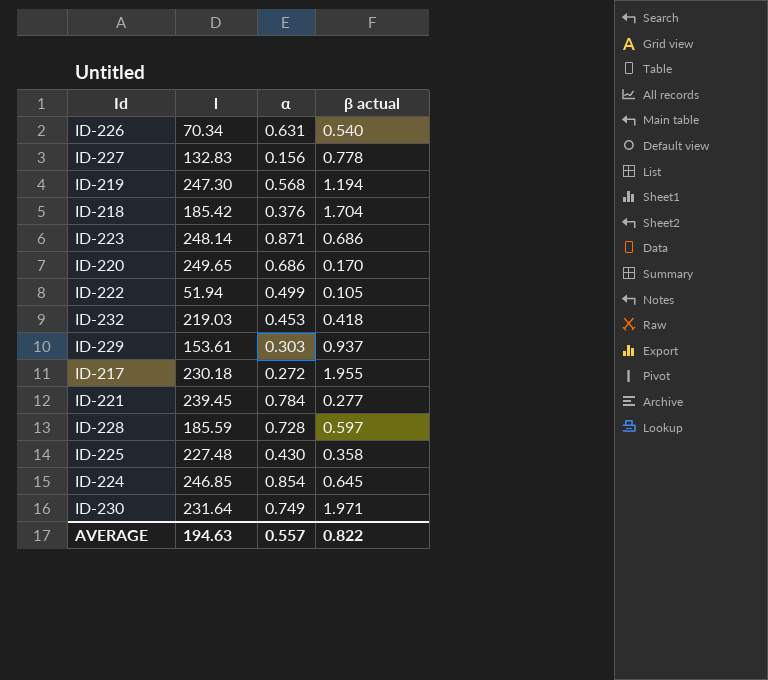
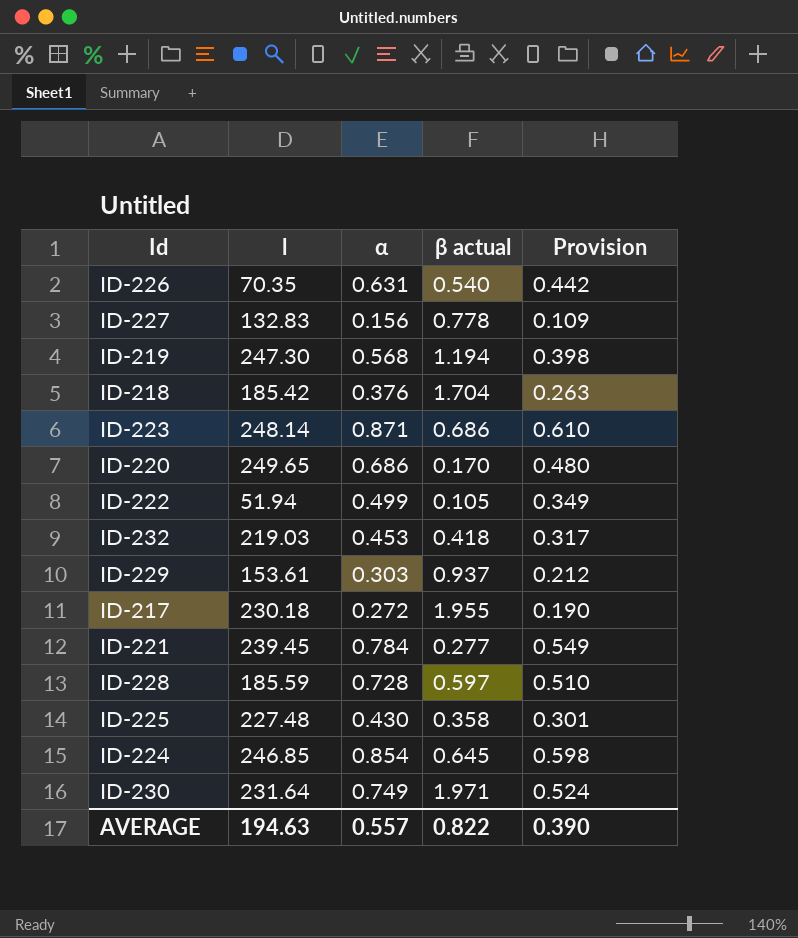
column Provision | formula: none -> [α] * 0.7
ID-226 | l: 70.34 -> 70.35

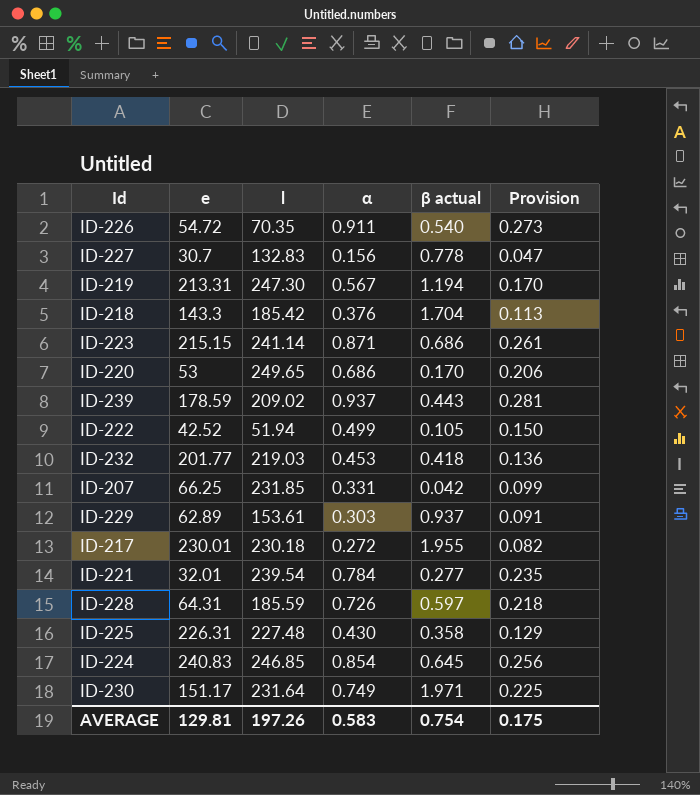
column e | position: none -> 2
column Provision | formula: [α] * 0.7 -> [α] * 0.3
ID-226 | α: 0.631 -> 0.911
ID-219 | α: 0.568 -> 0.567
ID-223 | l: 248.14 -> 241.14
row ID-239: none -> 178.59 | 209.02 | 0.937 | 0.443 | 0.281
row ID-207: none -> 66.25 | 231.85 | 0.331 | 0.042 | 0.099
ID-221 | l: 239.45 -> 239.54
ID-228 | α: 0.728 -> 0.726
AVERAGE | l: 194.63 -> 197.26
AVERAGE | α: 0.557 -> 0.583
AVERAGE | β actual: 0.822 -> 0.754
AVERAGE | Provision: 0.390 -> 0.175

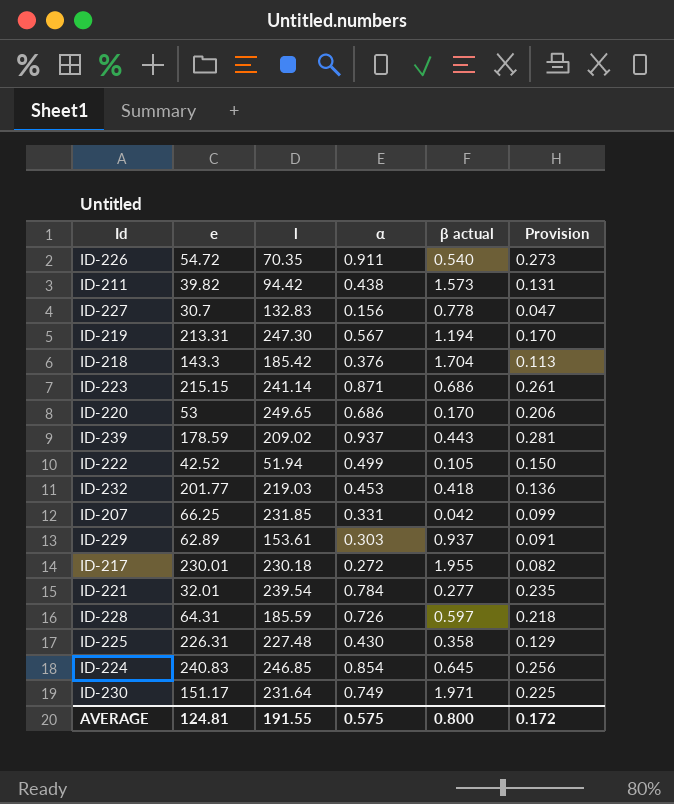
row ID-211: none -> 39.82 | 94.42 | 0.438 | 1.573 | 0.131
AVERAGE | e: 129.81 -> 124.81
AVERAGE | l: 197.26 -> 191.55
AVERAGE | α: 0.583 -> 0.575
AVERAGE | β actual: 0.754 -> 0.800
AVERAGE | Provision: 0.175 -> 0.172

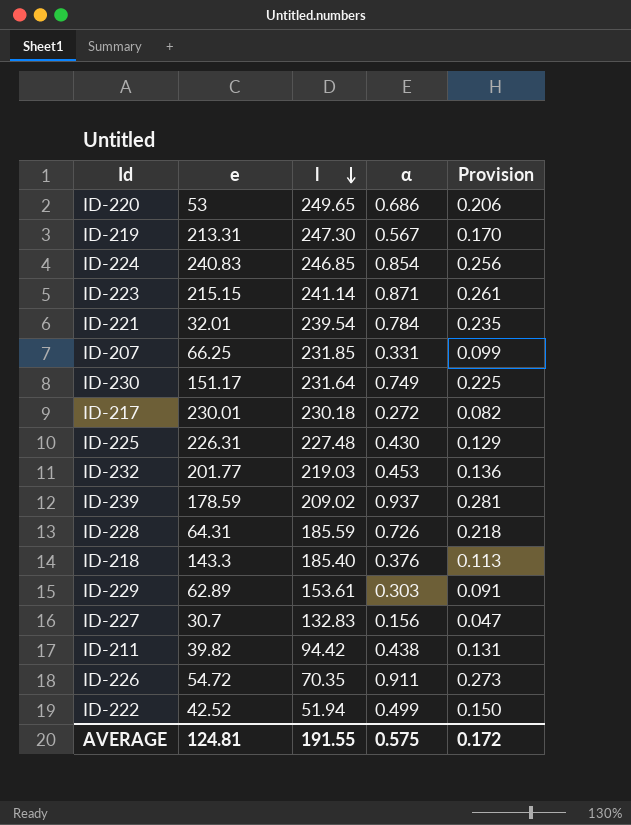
row order: none -> l descending
column β actual | position: 5 -> none
ID-218 | l: 185.42 -> 185.40

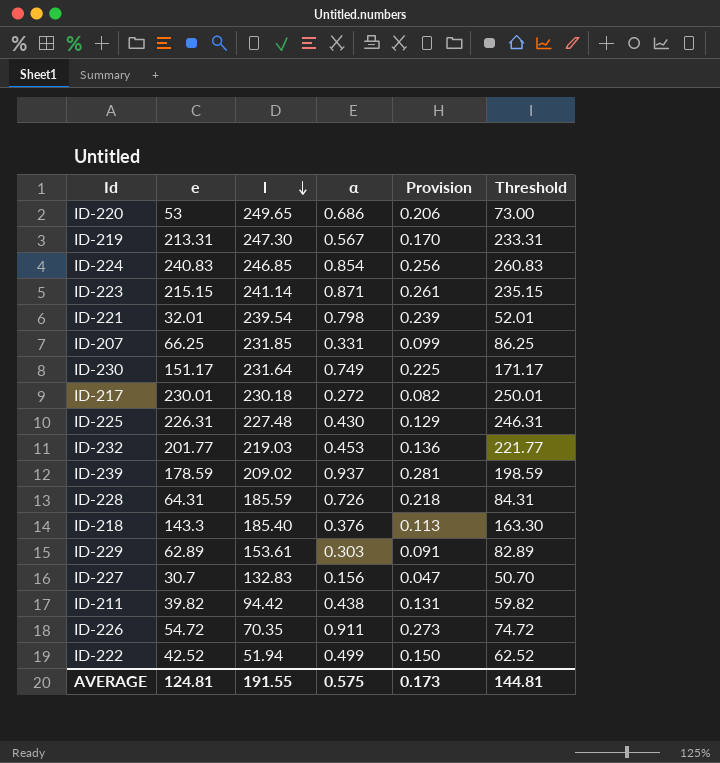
column Threshold | formula: none -> [e] + 20
ID-221 | α: 0.784 -> 0.798
ID-221 | Provision: 0.235 -> 0.239
AVERAGE | Provision: 0.172 -> 0.173

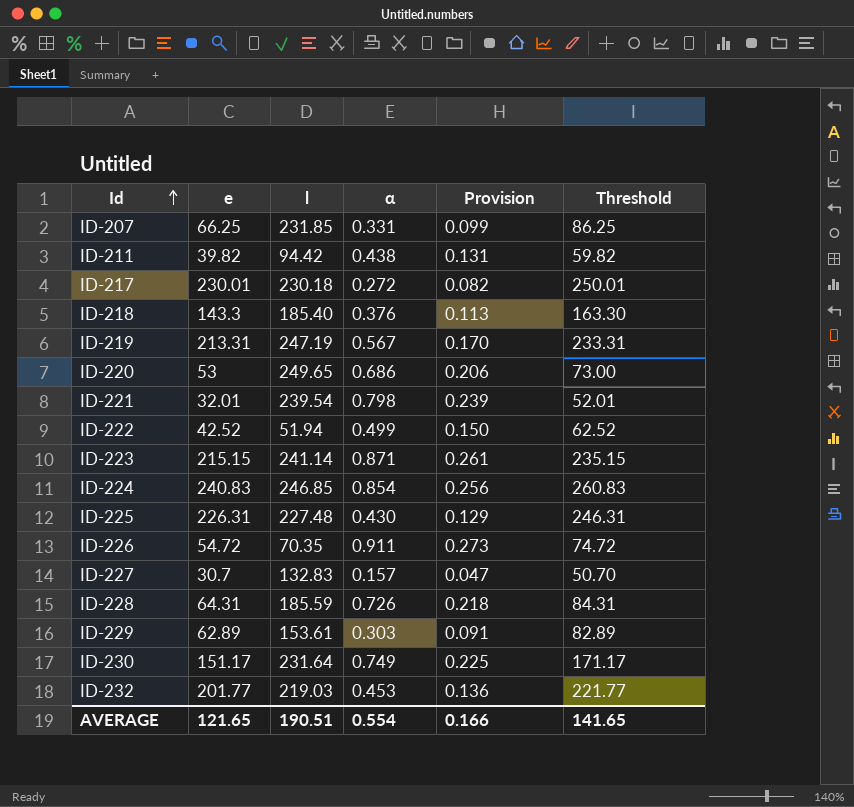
row order: l descending -> Id ascending
row ID-239: 178.59 | 209.02 | 0.937 | 0.281 | 198.59 -> none
ID-219 | l: 247.30 -> 247.19
ID-227 | α: 0.156 -> 0.157
AVERAGE | e: 124.81 -> 121.65
AVERAGE | l: 191.55 -> 190.51
AVERAGE | α: 0.575 -> 0.554
AVERAGE | Provision: 0.173 -> 0.166
AVERAGE | Threshold: 144.81 -> 141.65

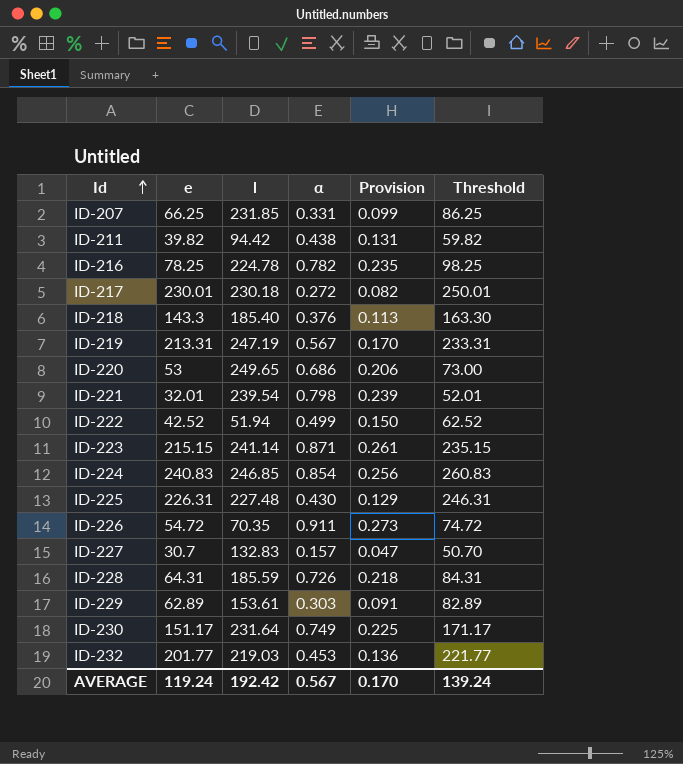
row ID-216: none -> 78.25 | 224.78 | 0.782 | 0.235 | 98.25
AVERAGE | e: 121.65 -> 119.24
AVERAGE | l: 190.51 -> 192.42
AVERAGE | α: 0.554 -> 0.567
AVERAGE | Provision: 0.166 -> 0.170
AVERAGE | Threshold: 141.65 -> 139.24

